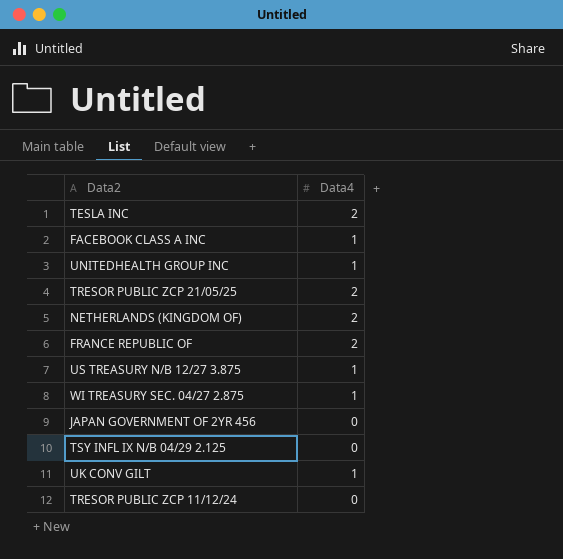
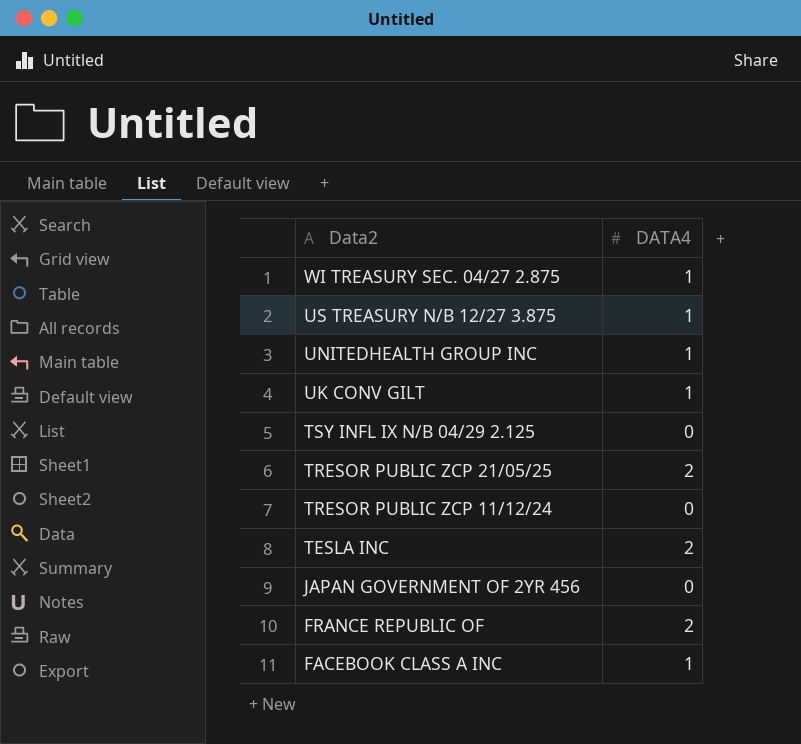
row order: none -> Data2 descending
column name: Data4 -> DATA4
row NETHERLANDS (KINGDOM OF): 2 -> none

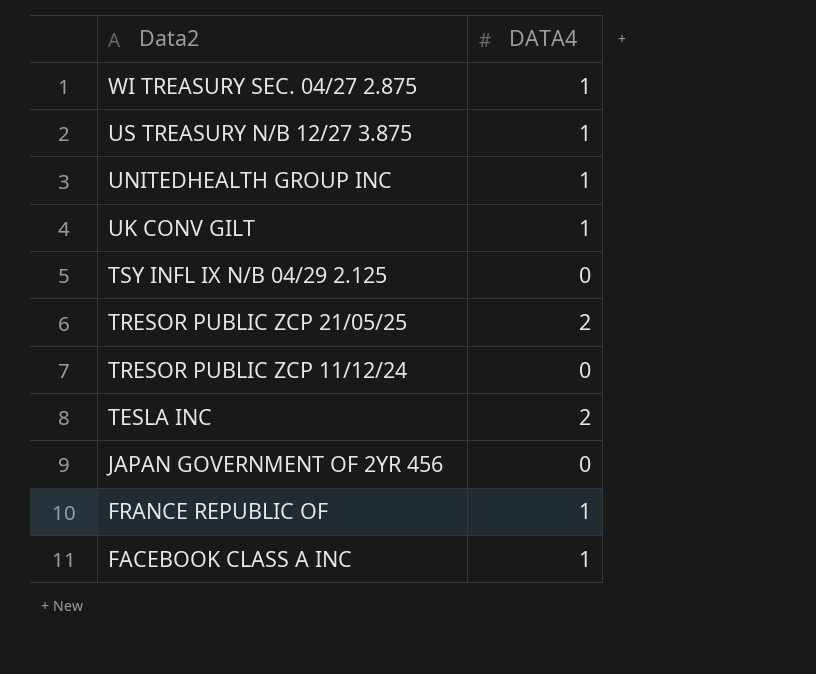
FRANCE REPUBLIC OF | DATA4: 2 -> 1

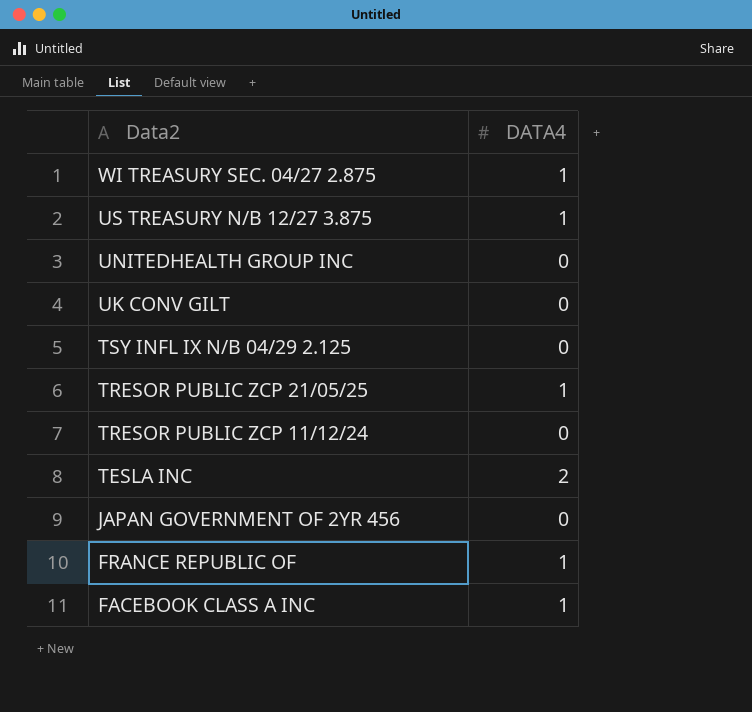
UNITEDHEALTH GROUP INC | DATA4: 1 -> 0
UK CONV GILT | DATA4: 1 -> 0
TRESOR PUBLIC ZCP 21/05/25 | DATA4: 2 -> 1

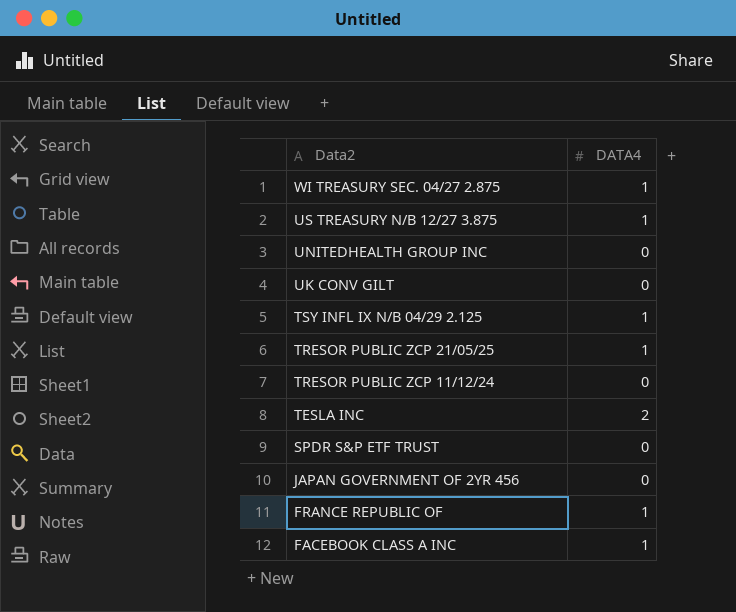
TSY INFL IX N/B 04/29 2.125 | DATA4: 0 -> 1
row SPDR S&P ETF TRUST: none -> 0

